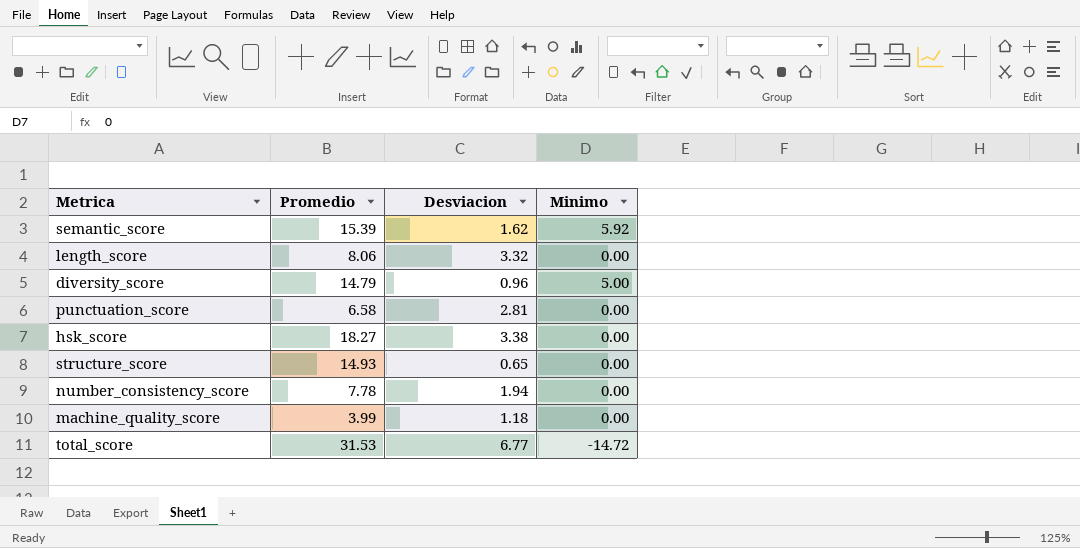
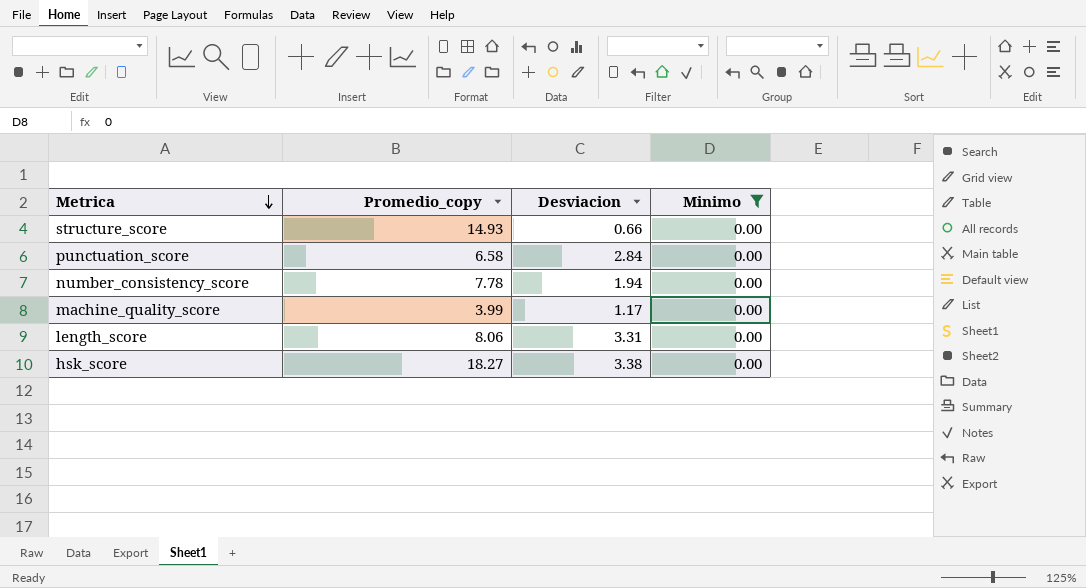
filter: none -> Minimo = 0.00
row order: none -> Metrica descending
column name: Promedio -> Promedio_copy
structure_score | Desviacion: 0.65 -> 0.66
punctuation_score | Desviacion: 2.81 -> 2.84
machine_quality_score | Desviacion: 1.18 -> 1.17
length_score | Desviacion: 3.32 -> 3.31

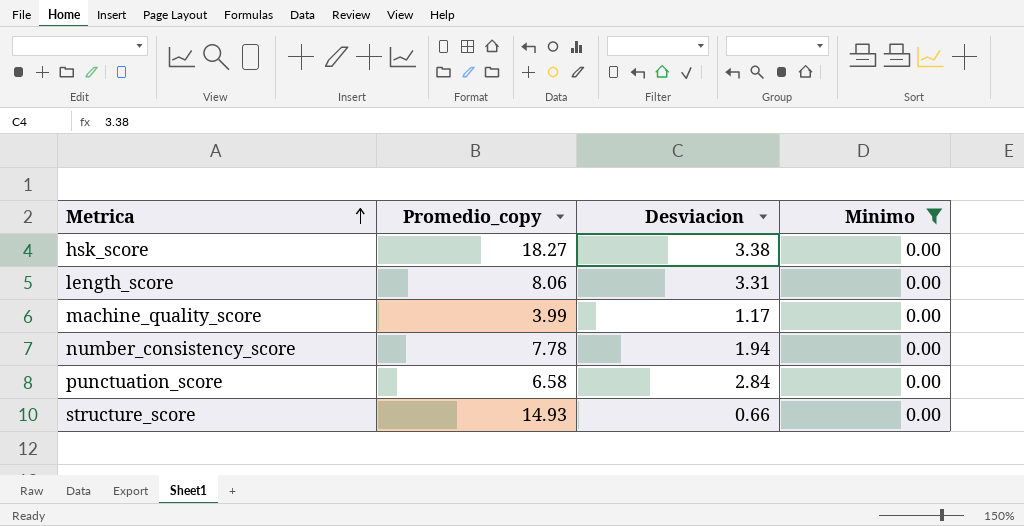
row order: Metrica descending -> Metrica ascending

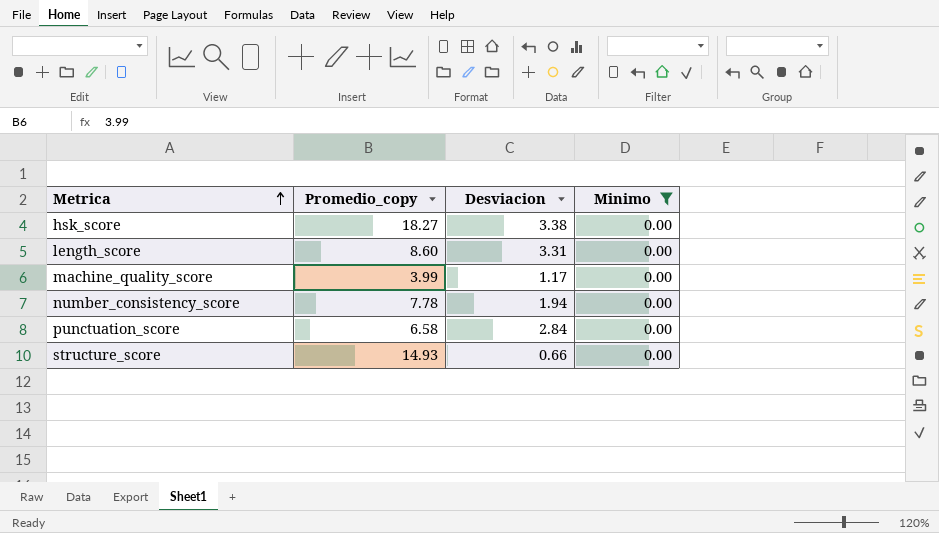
length_score | Promedio_copy: 8.06 -> 8.60

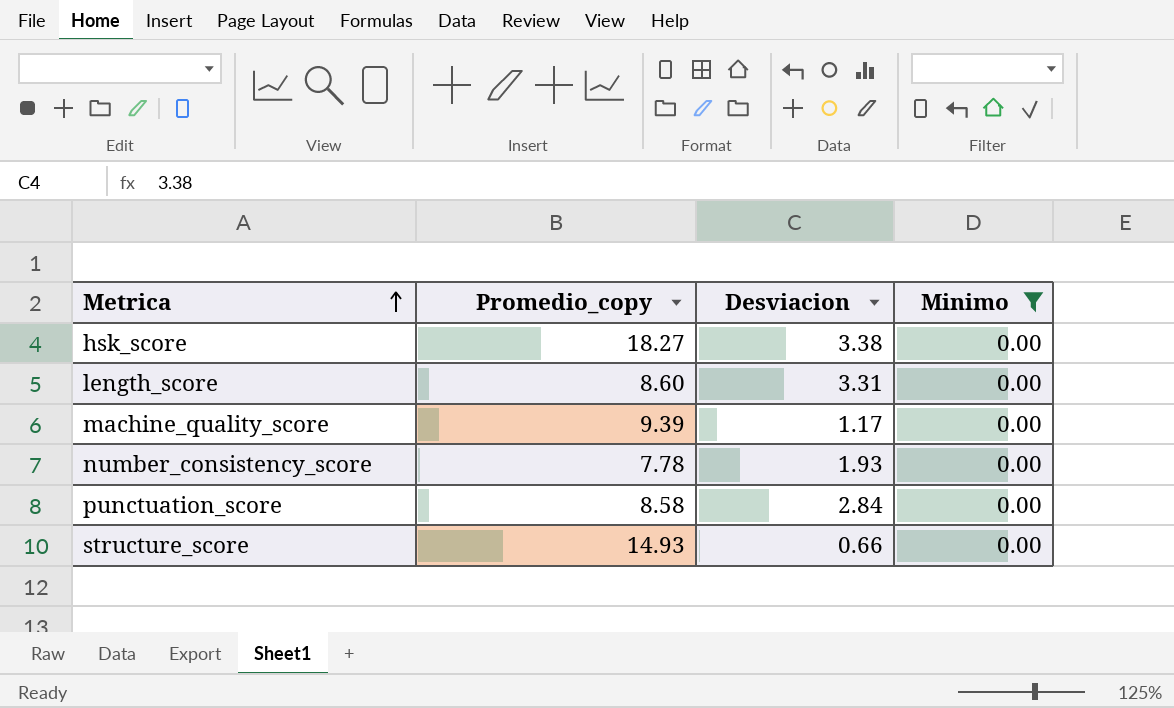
machine_quality_score | Promedio_copy: 3.99 -> 9.39
number_consistency_score | Desviacion: 1.94 -> 1.93
punctuation_score | Promedio_copy: 6.58 -> 8.58

